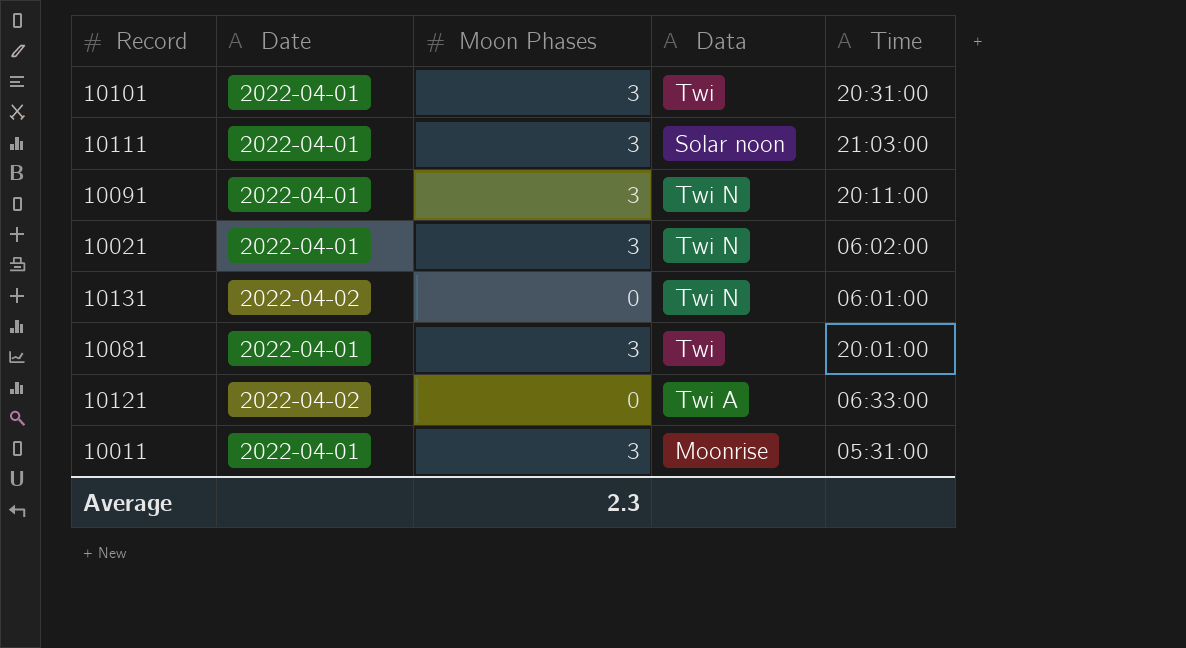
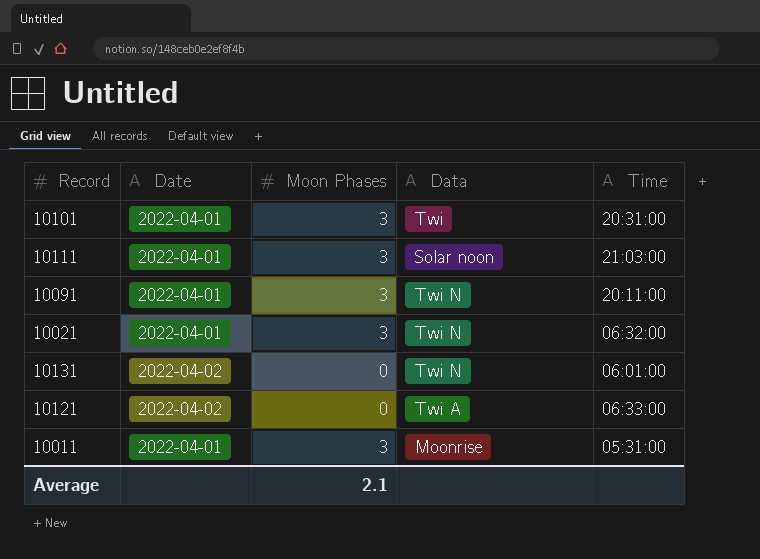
row 10081: 2022-04-01 | 3 | Twi | 20:01:00 -> none
10021 | Time: 06:02:00 -> 06:32:00
Average | Moon Phases: 2.3 -> 2.1

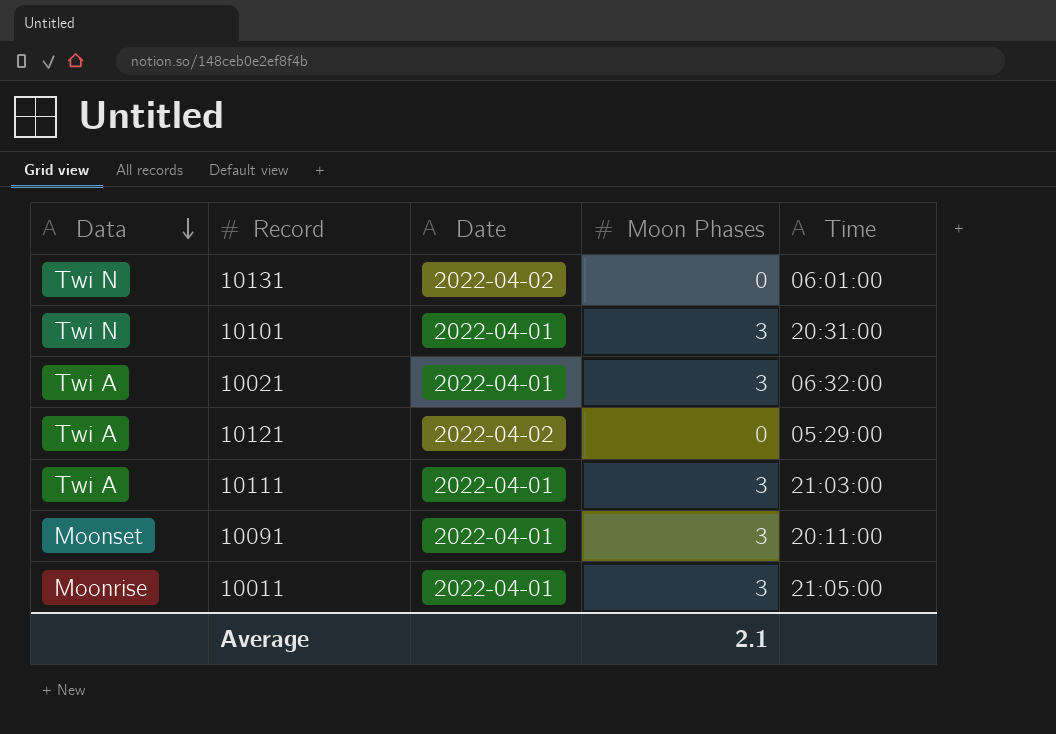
row order: none -> Data descending
column Data | position: 4 -> 1
10101 | Data: Twi -> Twi N
10021 | Data: Twi N -> Twi A
10121 | Time: 06:33:00 -> 05:29:00
10111 | Data: Solar noon -> Twi A
10091 | Data: Twi N -> Moonset
10011 | Time: 05:31:00 -> 21:05:00

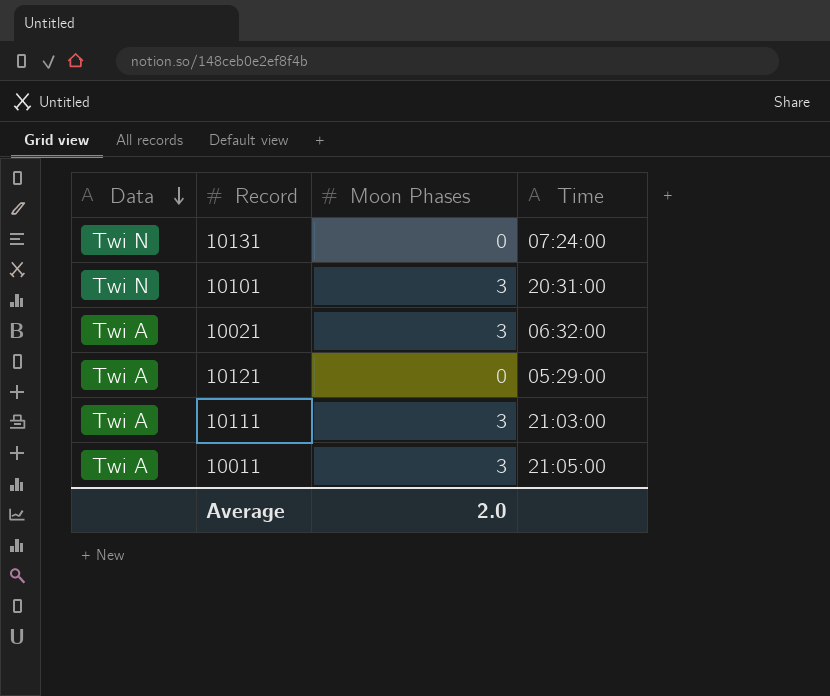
column Date | position: 3 -> none
row 10091: Moonset | 2022-04-01 | 3 | 20:11:00 -> none
10131 | Time: 06:01:00 -> 07:24:00
10011 | Data: Moonrise -> Twi A
Average | Moon Phases: 2.1 -> 2.0

